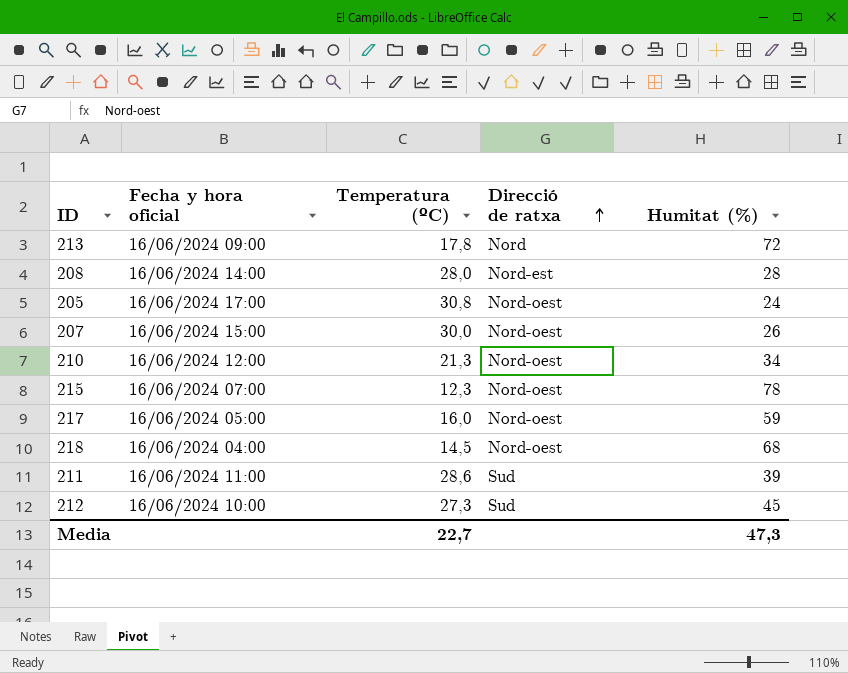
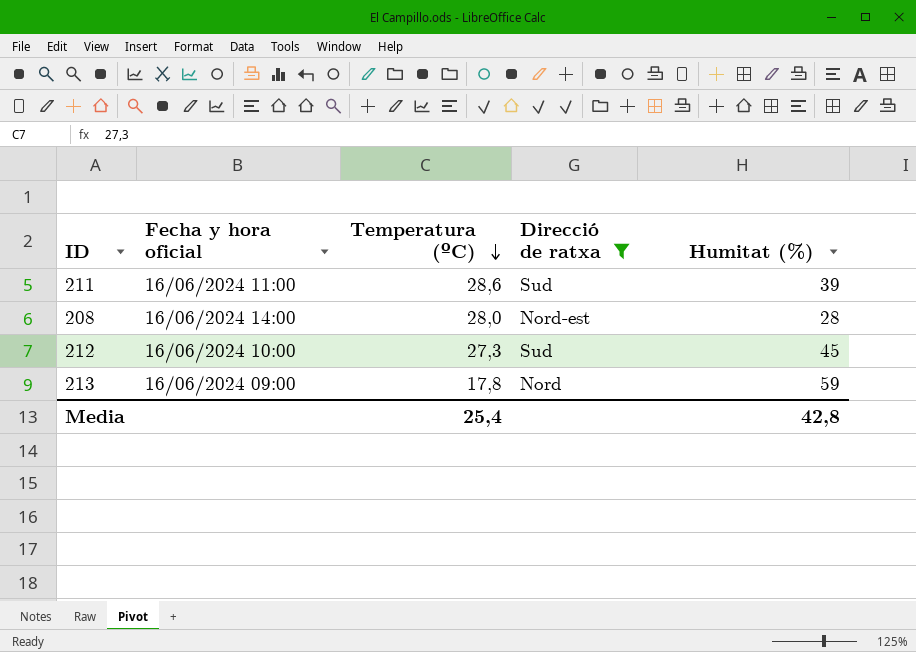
filter: none -> Direcció de ratxa != Nord-oest
row order: Direcció de ratxa ascending -> Temperatura (ºC) descending
213 | Humitat (%): 72 -> 59
Media | Temperatura (ºC): 22,7 -> 25,4
Media | Humitat (%): 47,3 -> 42,8

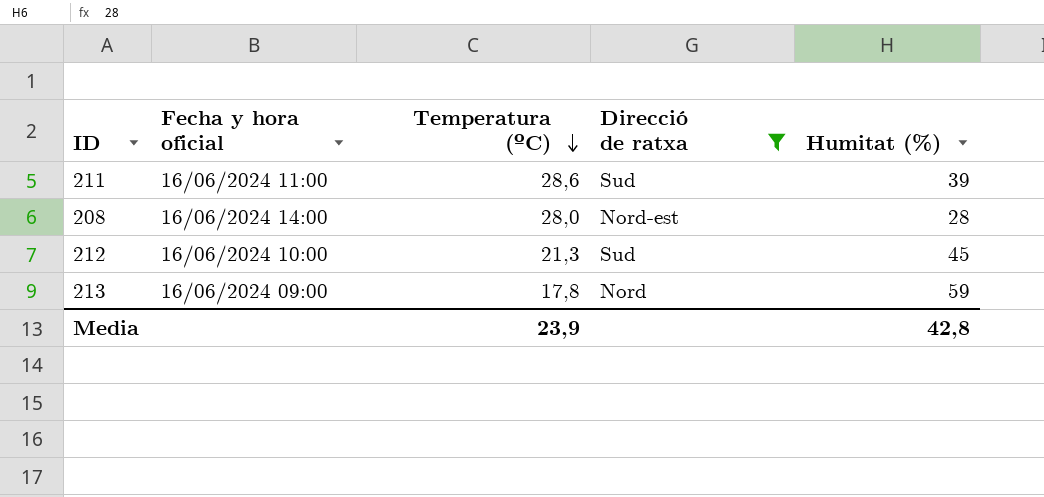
212 | Temperatura (ºC): 27,3 -> 21,3
Media | Temperatura (ºC): 25,4 -> 23,9

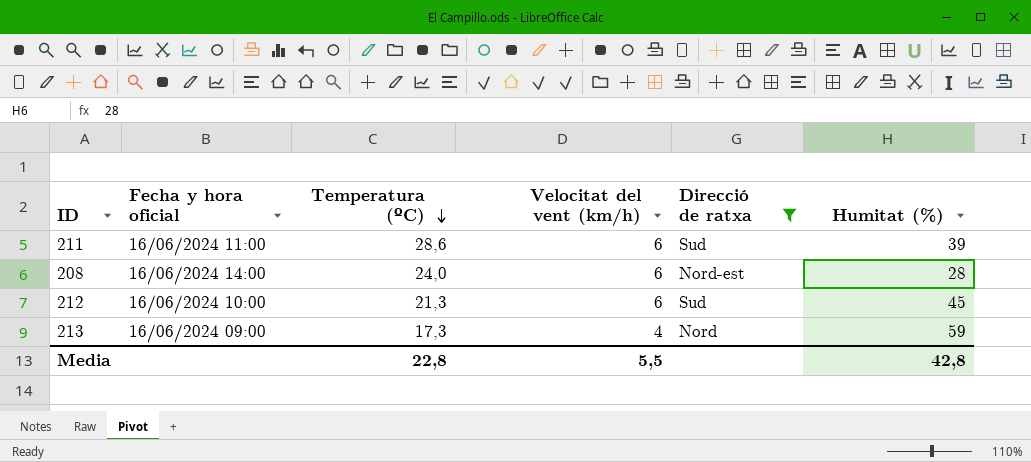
column Velocitat del vent (km/h) | position: none -> 4
208 | Temperatura (ºC): 28,0 -> 24,0
213 | Temperatura (ºC): 17,8 -> 17,3
Media | Temperatura (ºC): 23,9 -> 22,8

